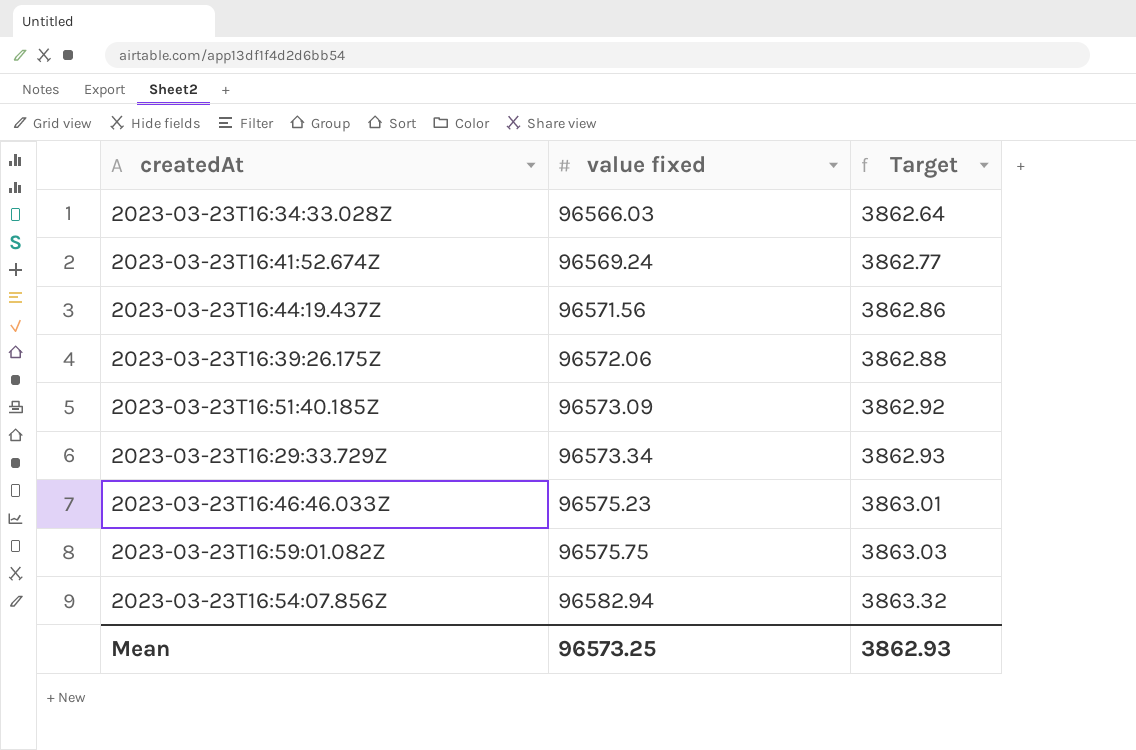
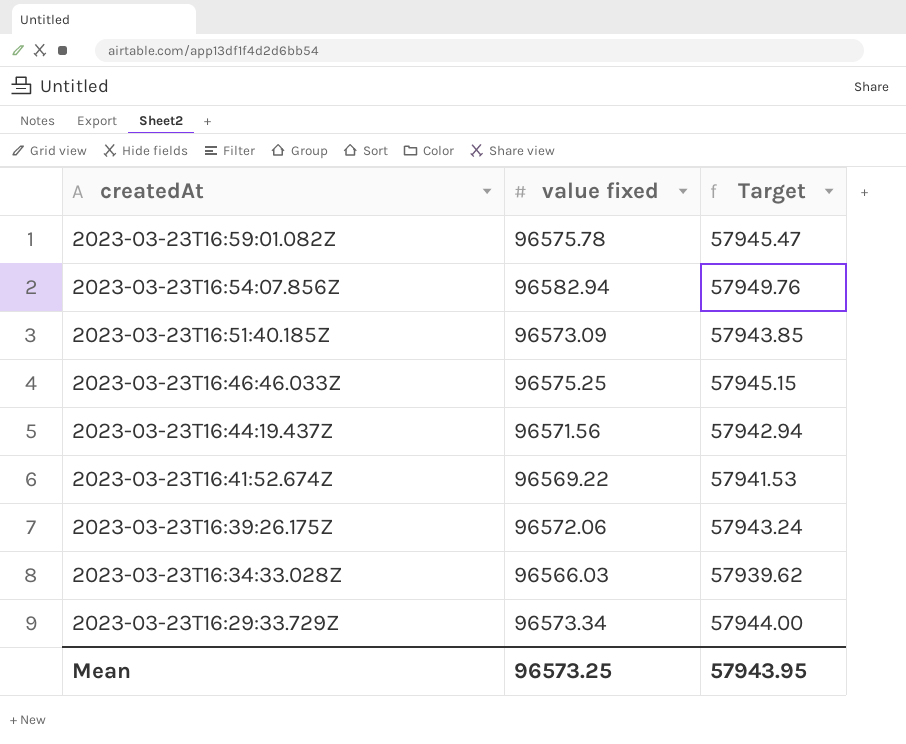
row order: value fixed ascending -> createdAt descending
column Target | formula: [value fixed] * 0.04 -> [value fixed] * 0.6
2023-03-23T16:59:01.082Z | value fixed: 96575.75 -> 96575.78
2023-03-23T16:46:46.033Z | value fixed: 96575.23 -> 96575.25
2023-03-23T16:41:52.674Z | value fixed: 96569.24 -> 96569.22
Mean | Target: 3862.93 -> 57943.95

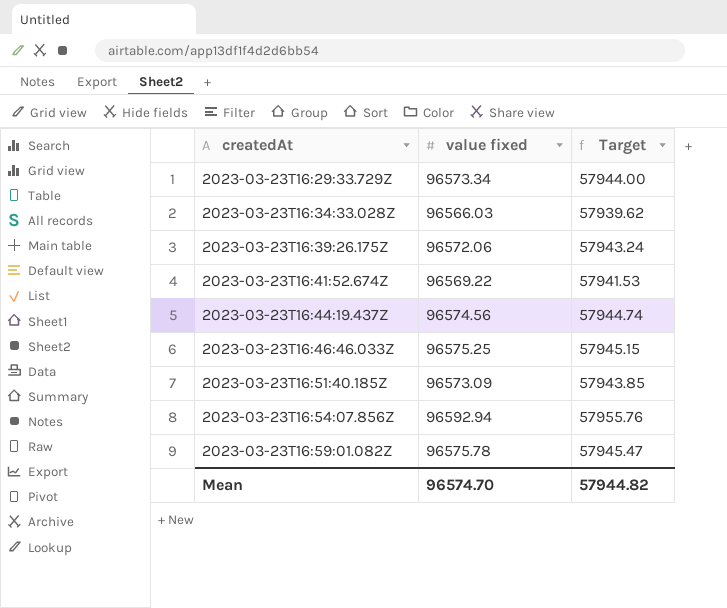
row order: createdAt descending -> createdAt ascending
2023-03-23T16:44:19.437Z | value fixed: 96571.56 -> 96574.56
2023-03-23T16:44:19.437Z | Target: 57942.94 -> 57944.74
2023-03-23T16:54:07.856Z | value fixed: 96582.94 -> 96592.94
2023-03-23T16:54:07.856Z | Target: 57949.76 -> 57955.76
Mean | value fixed: 96573.25 -> 96574.70
Mean | Target: 57943.95 -> 57944.82

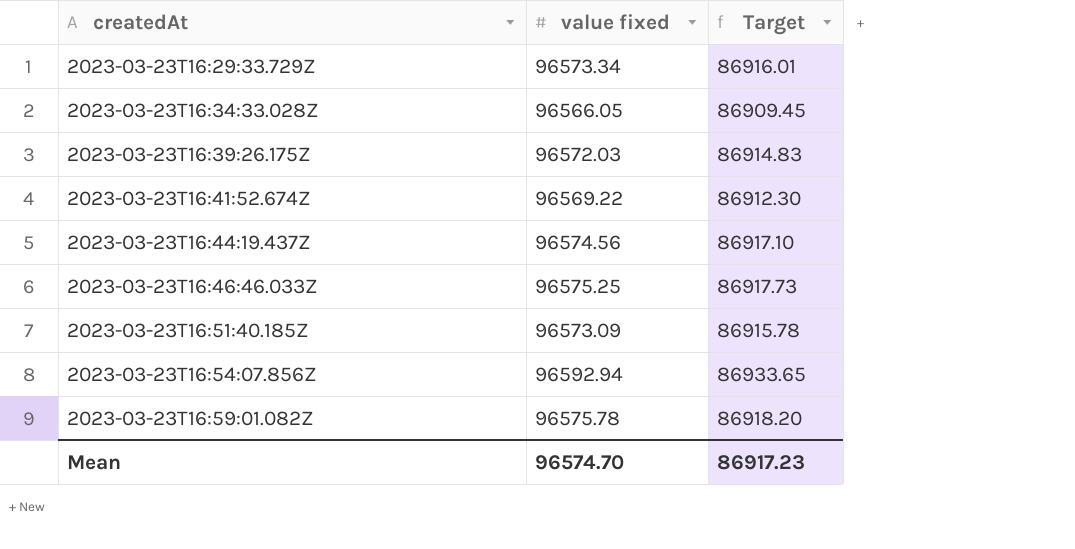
column Target | formula: [value fixed] * 0.6 -> [value fixed] * 0.9
2023-03-23T16:34:33.028Z | value fixed: 96566.03 -> 96566.05
2023-03-23T16:39:26.175Z | value fixed: 96572.06 -> 96572.03
Mean | Target: 57944.82 -> 86917.23

